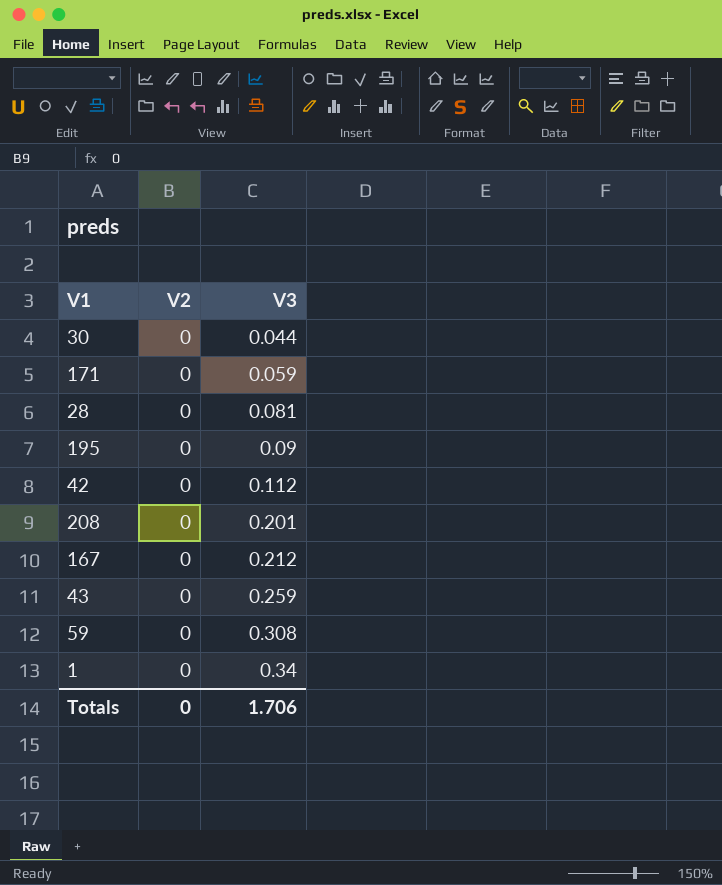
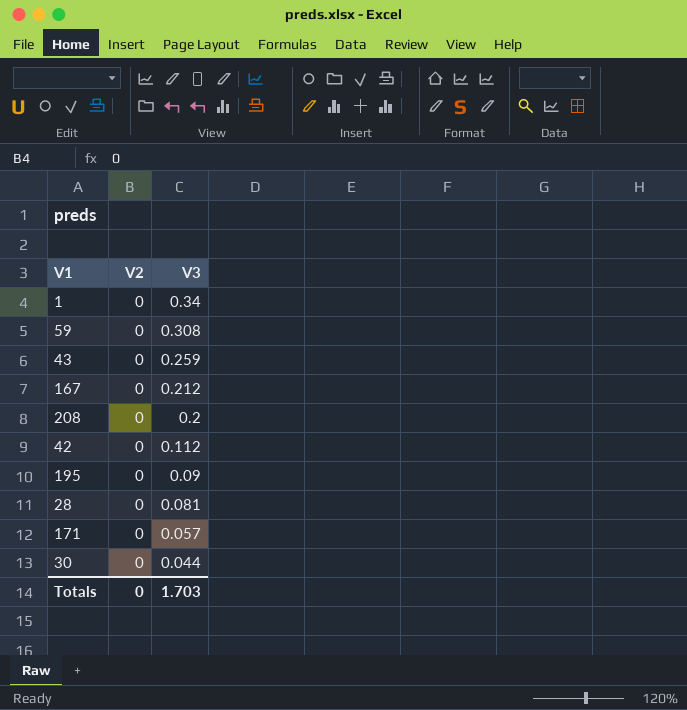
row order: V3 ascending -> V3 descending
208 | V3: 0.201 -> 0.2
171 | V3: 0.059 -> 0.057
Totals | V3: 1.706 -> 1.703

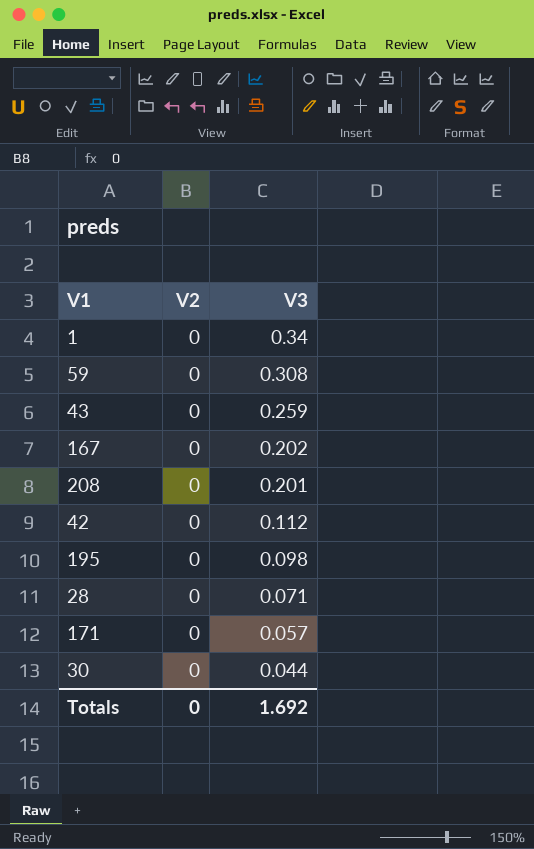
167 | V3: 0.212 -> 0.202
208 | V3: 0.2 -> 0.201
195 | V3: 0.09 -> 0.098
28 | V3: 0.081 -> 0.071
Totals | V3: 1.703 -> 1.692

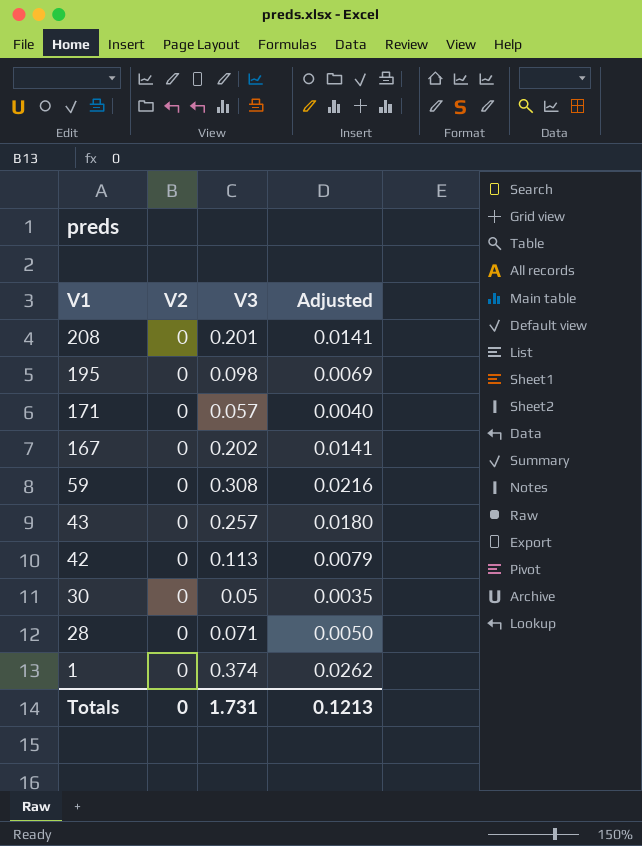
row order: V3 descending -> V1 descending
column Adjusted | formula: none -> [V3] * 0.07
43 | V3: 0.259 -> 0.257
42 | V3: 0.112 -> 0.113
30 | V3: 0.044 -> 0.05
1 | V3: 0.34 -> 0.374
Totals | V3: 1.692 -> 1.731

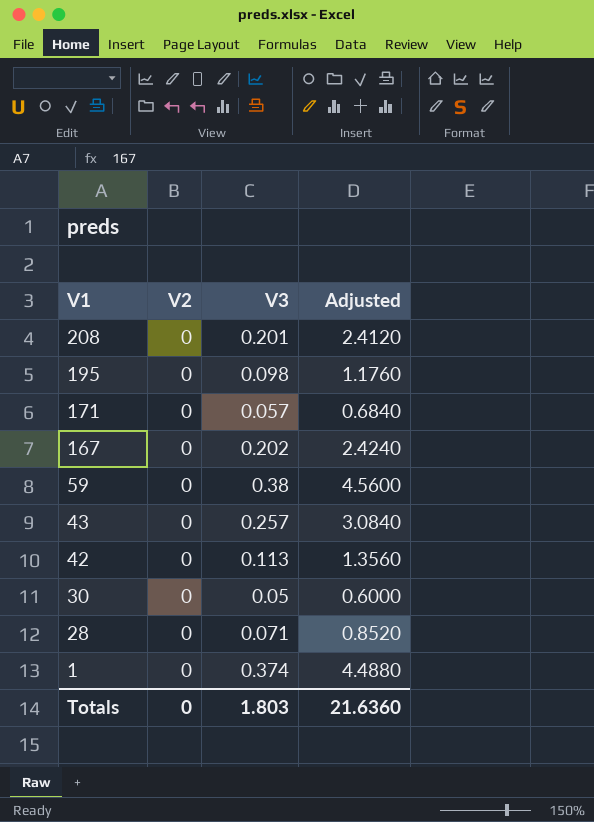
column Adjusted | formula: [V3] * 0.07 -> [V3] * 12
59 | V3: 0.308 -> 0.38
Totals | V3: 1.731 -> 1.803
Totals | Adjusted: 0.1213 -> 21.6360

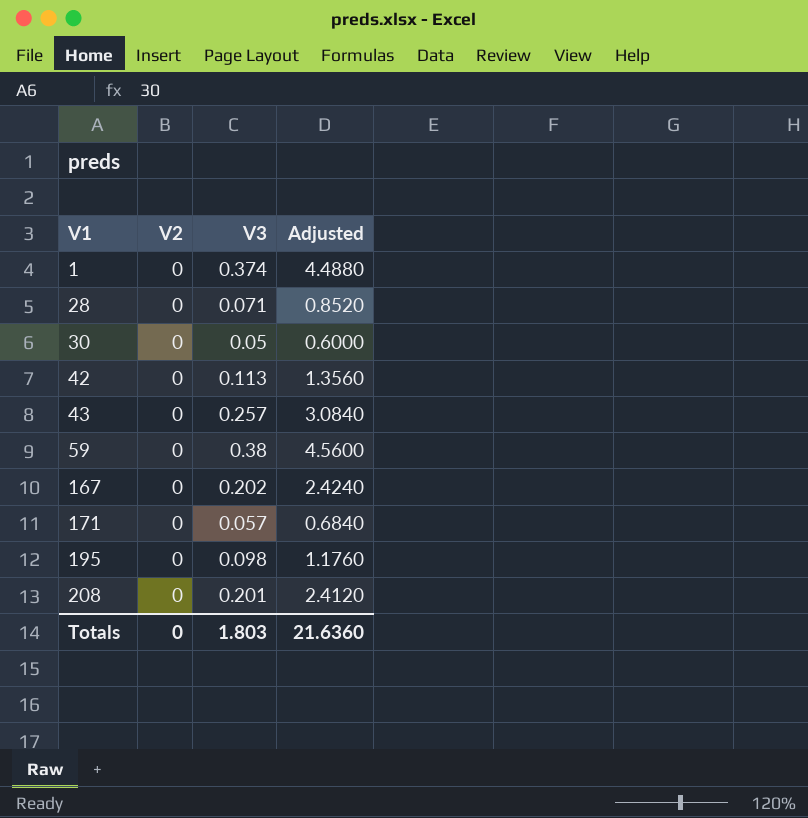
row order: V1 descending -> V1 ascending

